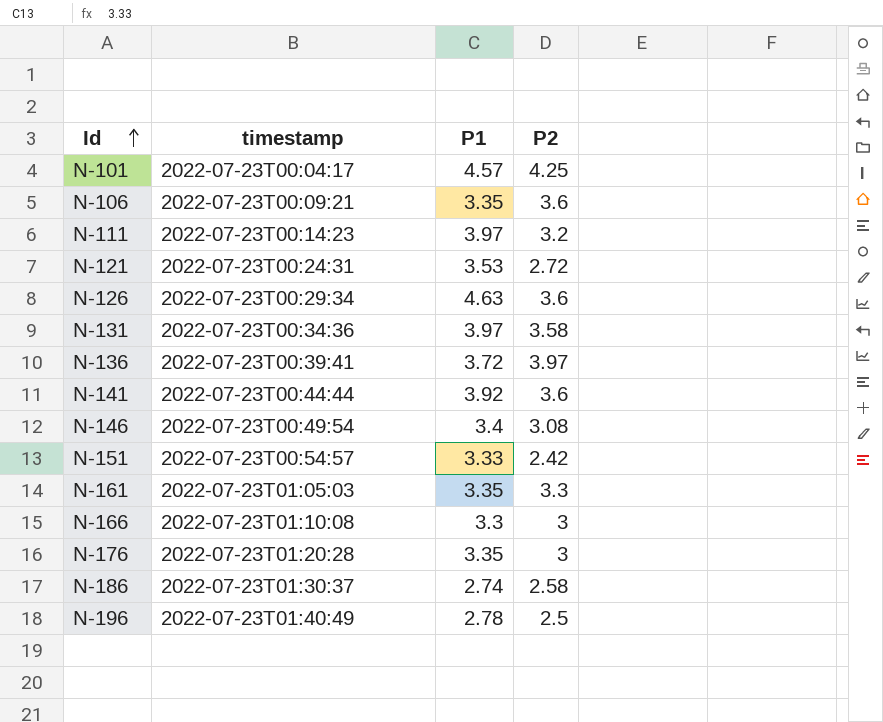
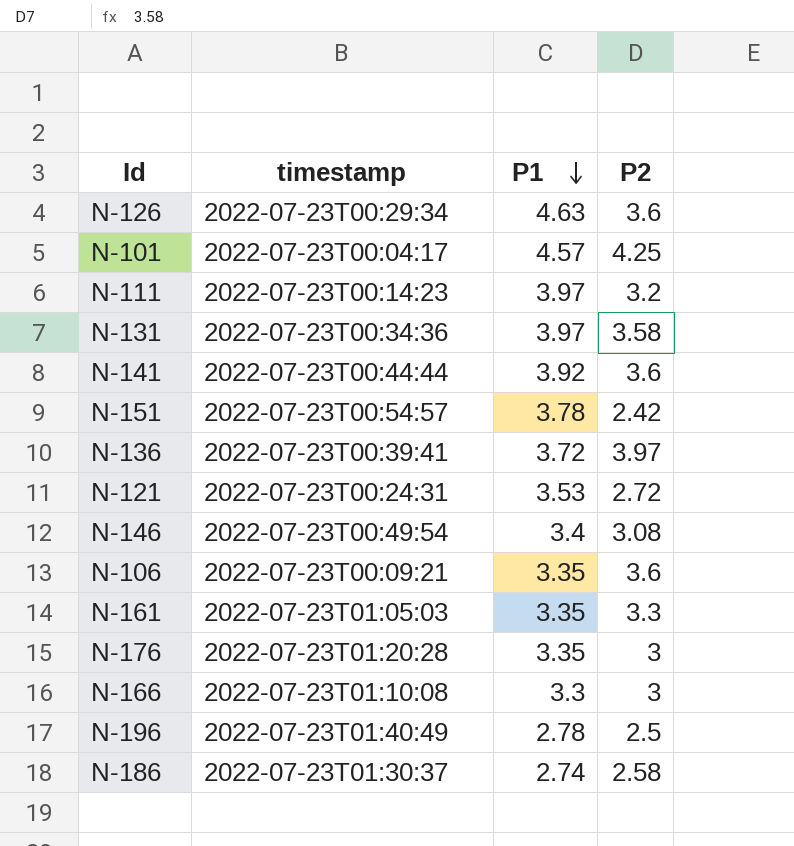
row order: Id ascending -> P1 descending
N-151 | P1: 3.33 -> 3.78

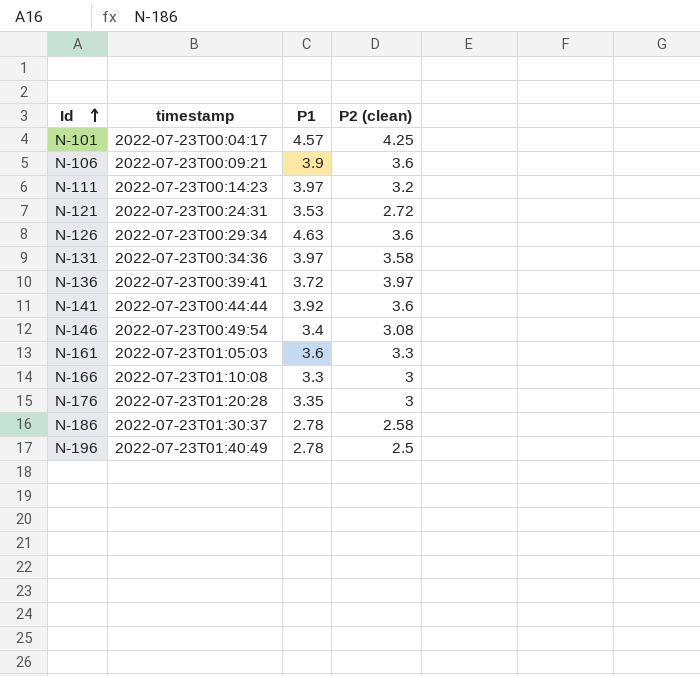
row order: P1 descending -> Id ascending
column name: P2 -> P2 (clean)
row N-151: 2022-07-23T00:54:57 | 3.78 | 2.42 -> none
N-106 | P1: 3.35 -> 3.9
N-161 | P1: 3.35 -> 3.6
N-186 | P1: 2.74 -> 2.78

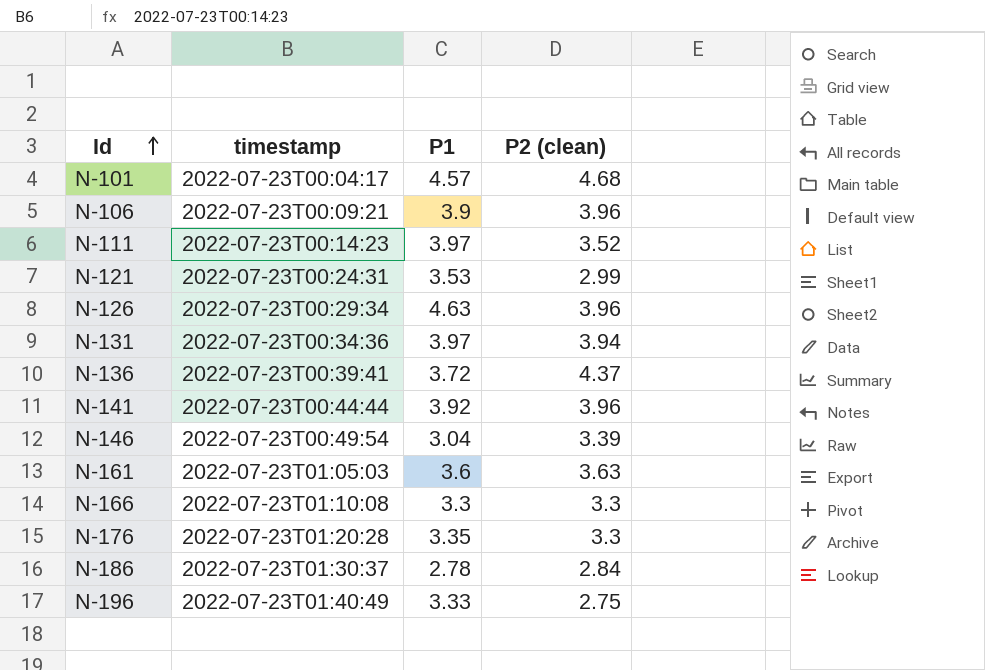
N-101 | P2 (clean): 4.25 -> 4.68
N-106 | P2 (clean): 3.6 -> 3.96
N-111 | P2 (clean): 3.2 -> 3.52
N-121 | P2 (clean): 2.72 -> 2.99
N-126 | P2 (clean): 3.6 -> 3.96
N-131 | P2 (clean): 3.58 -> 3.94
N-136 | P2 (clean): 3.97 -> 4.37
N-141 | P2 (clean): 3.6 -> 3.96
N-146 | P1: 3.4 -> 3.04
N-146 | P2 (clean): 3.08 -> 3.39
N-161 | P2 (clean): 3.3 -> 3.63
N-166 | P2 (clean): 3 -> 3.3
N-176 | P2 (clean): 3 -> 3.3
N-186 | P2 (clean): 2.58 -> 2.84
N-196 | P1: 2.78 -> 3.33
N-196 | P2 (clean): 2.5 -> 2.75

